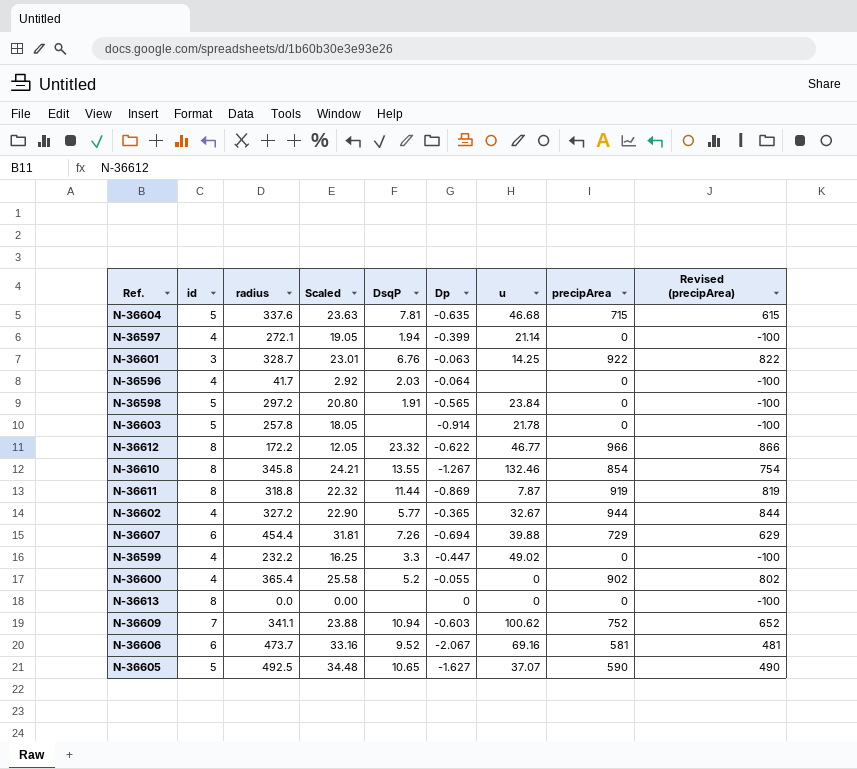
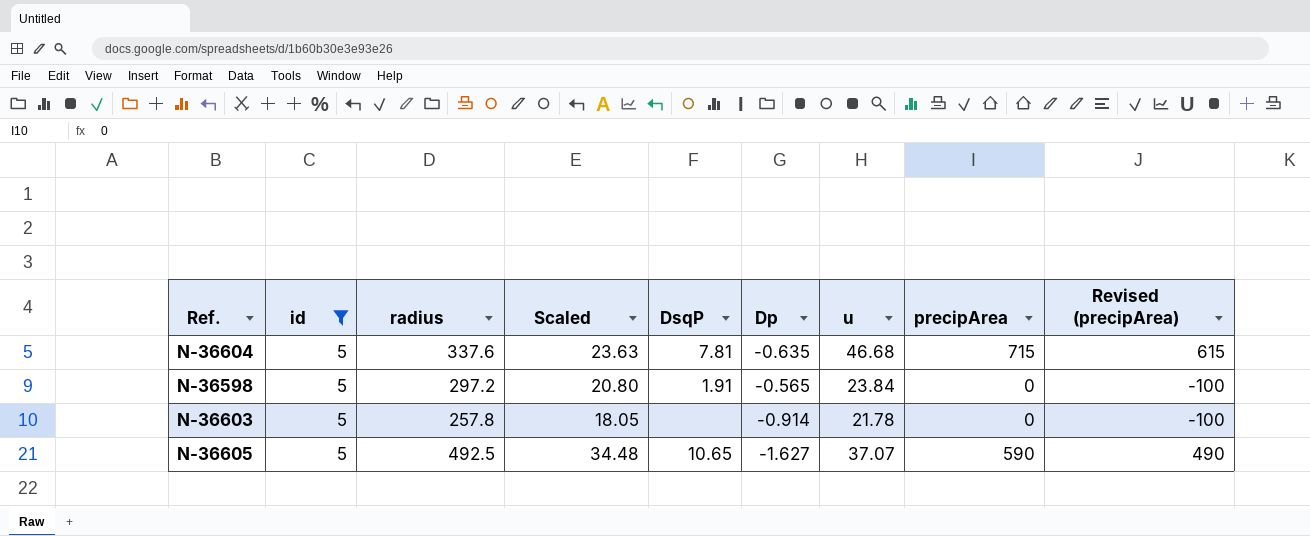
filter: none -> id = 5

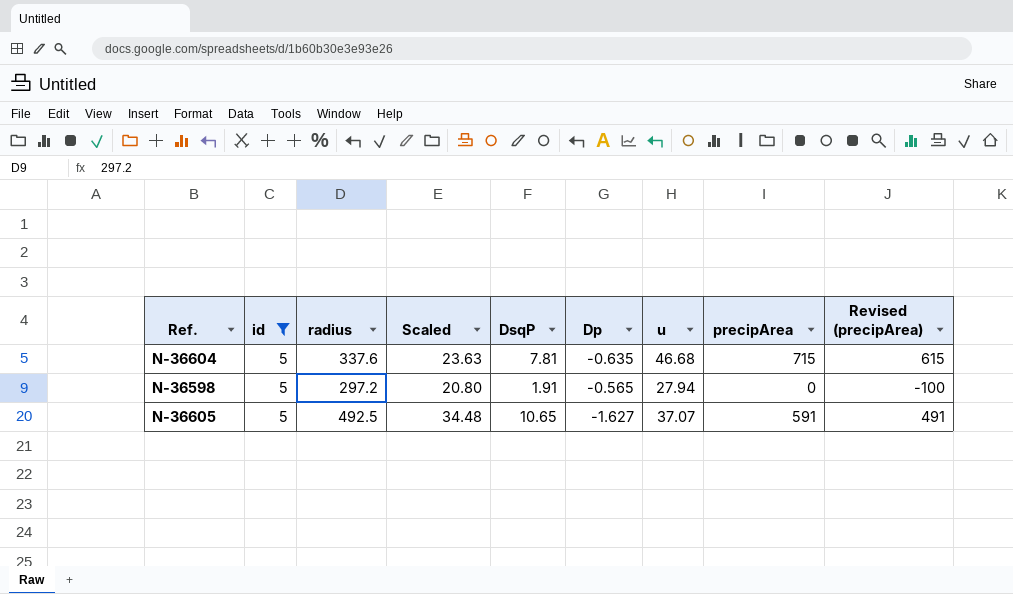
row N-36603: 5 | 257.8 | 18.05 | none | -0.914 | 21.78 | 0 | -100 -> none
N-36598 | u: 23.84 -> 27.94
N-36605 | precipArea: 590 -> 591
N-36605 | Revised (precipArea): 490 -> 491

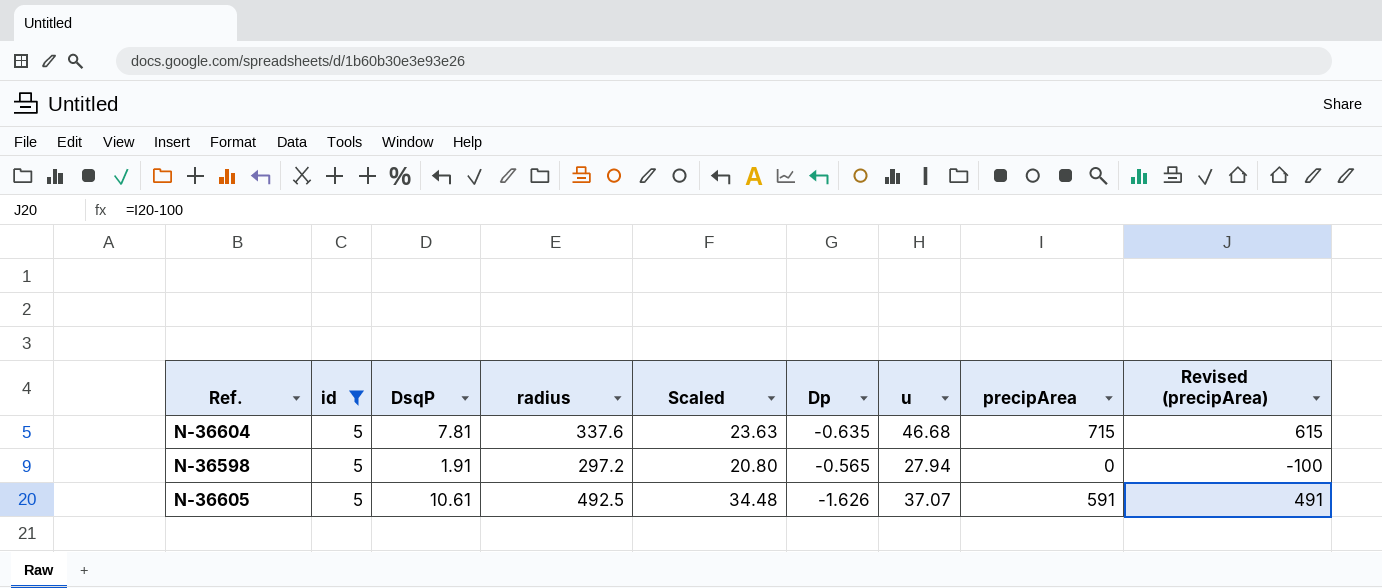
column DsqP | position: 5 -> 3
N-36605 | DsqP: 10.65 -> 10.61
N-36605 | Dp: -1.627 -> -1.626

